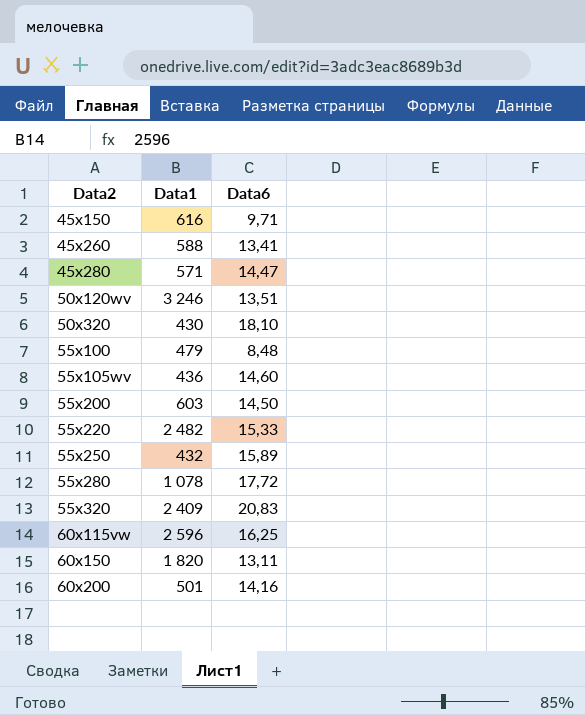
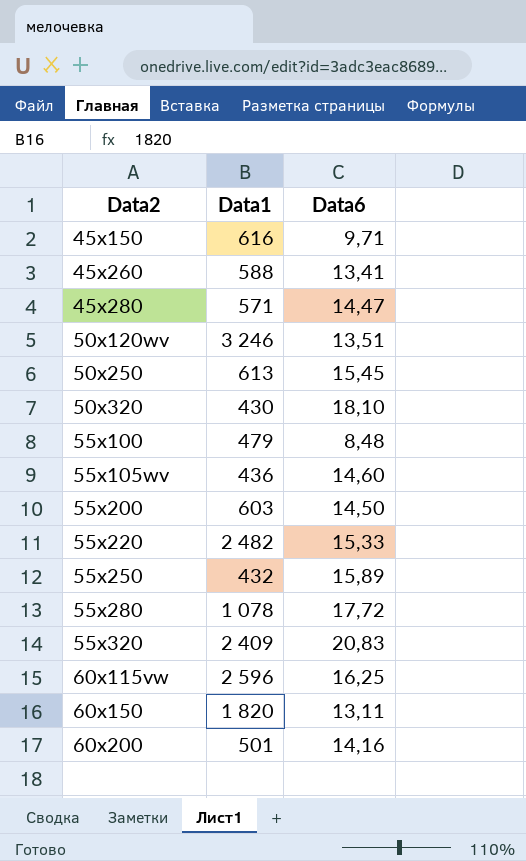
row 50х250: none -> 613 | 15,45

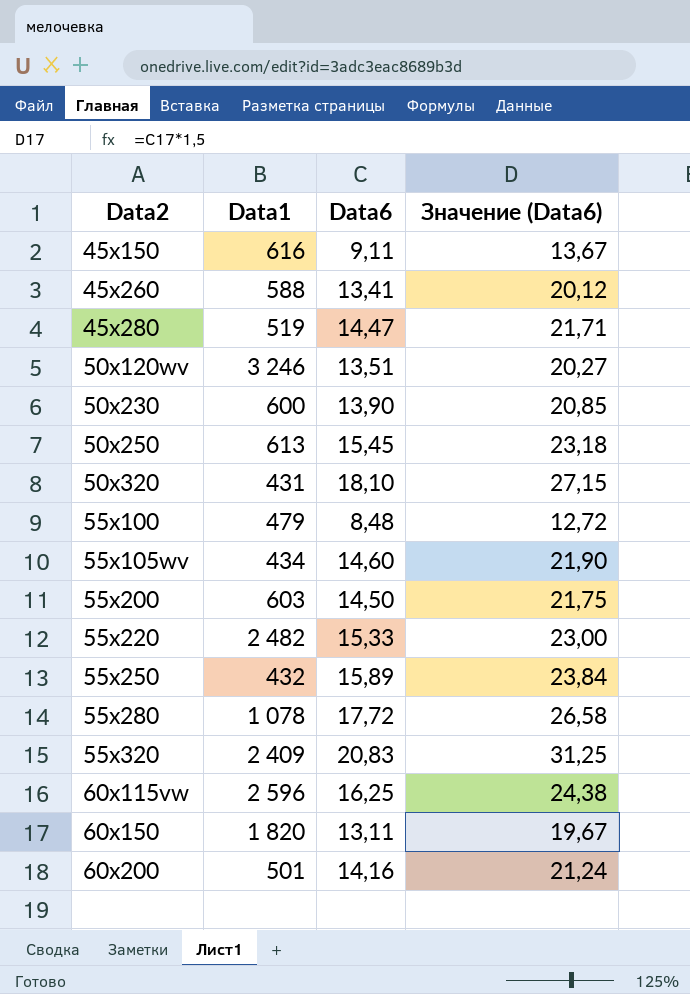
column Значение (Data6) | formula: none -> [Data6] * 1,5
45х150 | Data6: 9,71 -> 9,11
45х280 | Data1: 571 -> 519
row 50х230: none -> 600 | 13,90 | 20,85
50х320 | Data1: 430 -> 431
55х105wv | Data1: 436 -> 434

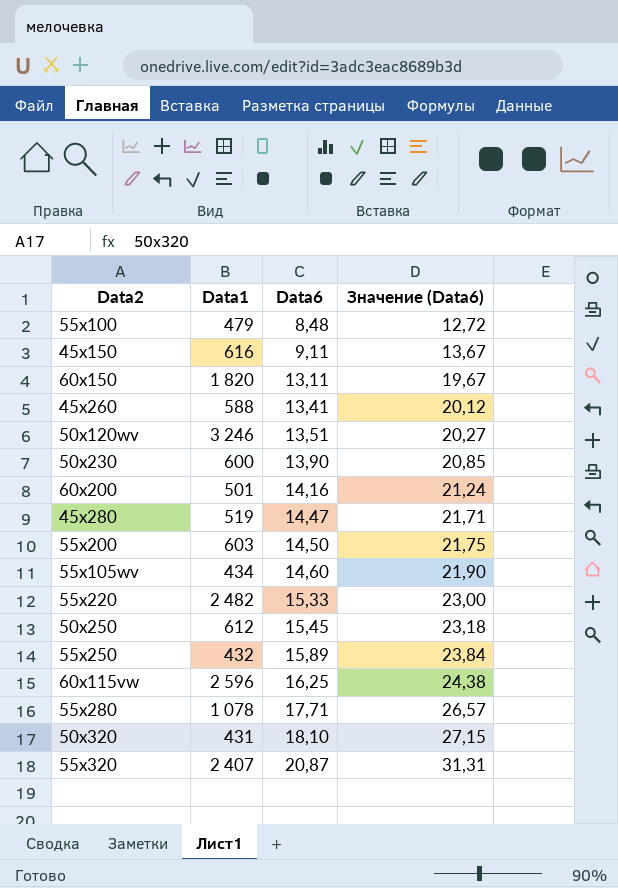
row order: Data2 ascending -> Data6 ascending
50х250 | Data1: 613 -> 612
55х280 | Data6: 17,72 -> 17,71
55х280 | Значение (Data6): 26,58 -> 26,57
55х320 | Data1: 2 409 -> 2 407
55х320 | Data6: 20,83 -> 20,87
55х320 | Значение (Data6): 31,25 -> 31,31

